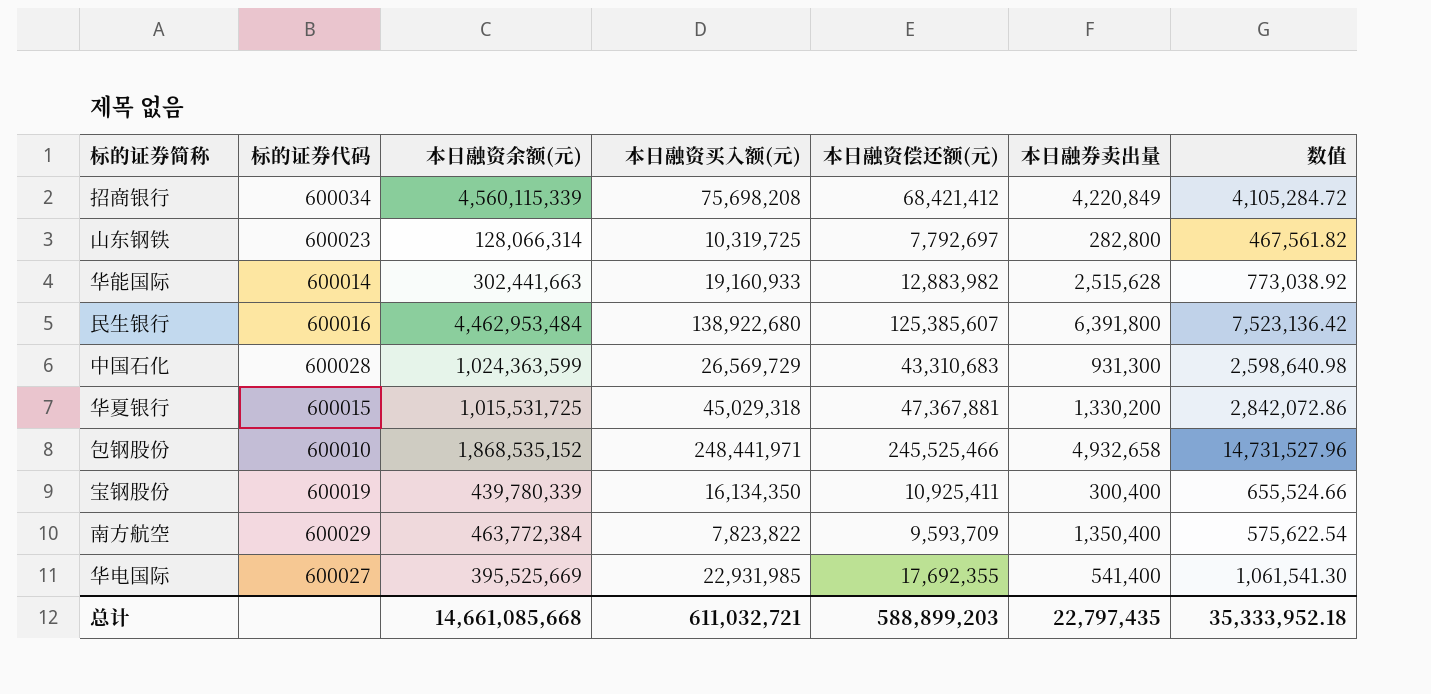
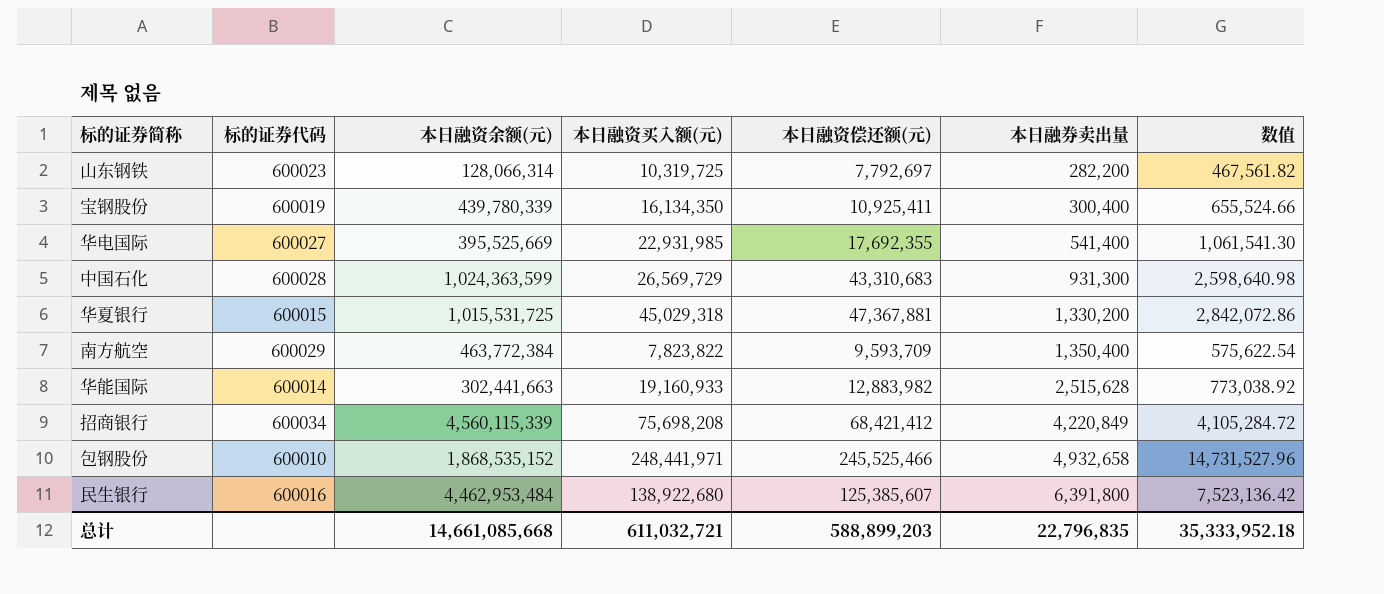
row order: none -> 本日融券卖出量 ascending
山东钢铁 | 本日融券卖出量: 282,800 -> 282,200
总计 | 本日融券卖出量: 22,797,435 -> 22,796,835

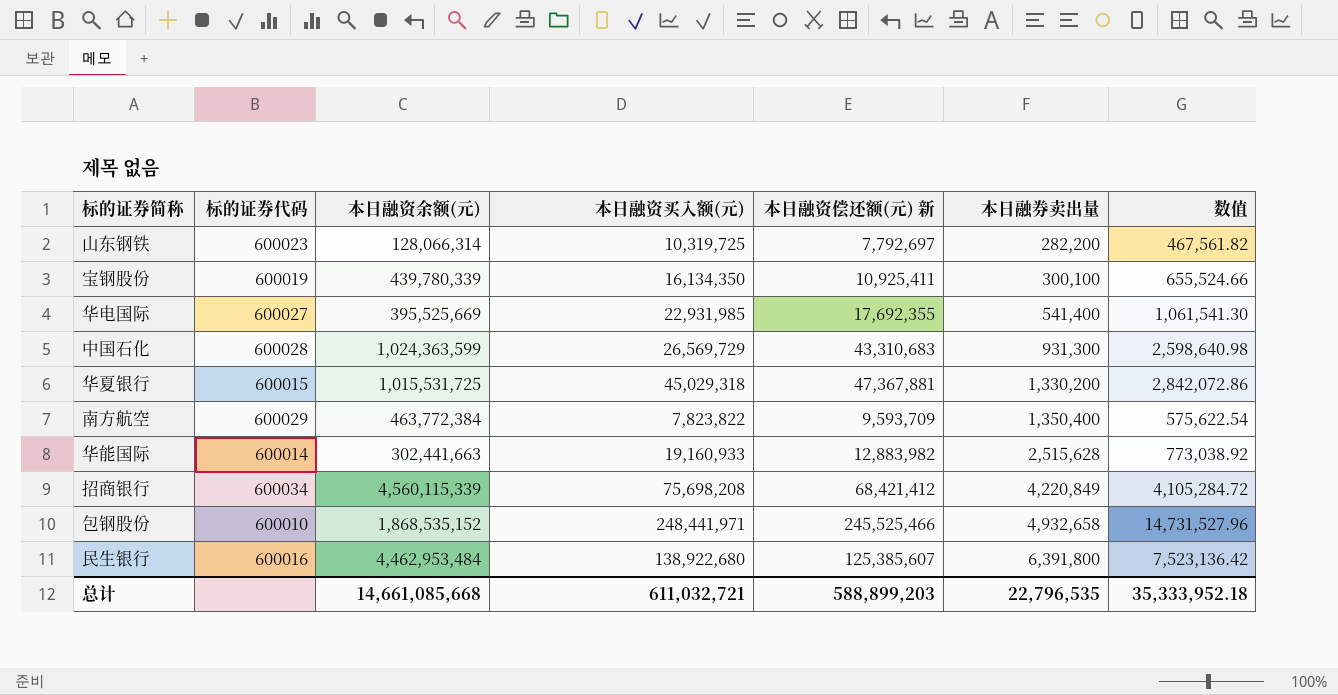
column name: 本日融资偿还额(元) -> 本日融资偿还额(元) 新
宝钢股份 | 本日融券卖出量: 300,400 -> 300,100
总计 | 本日融券卖出量: 22,796,835 -> 22,796,535

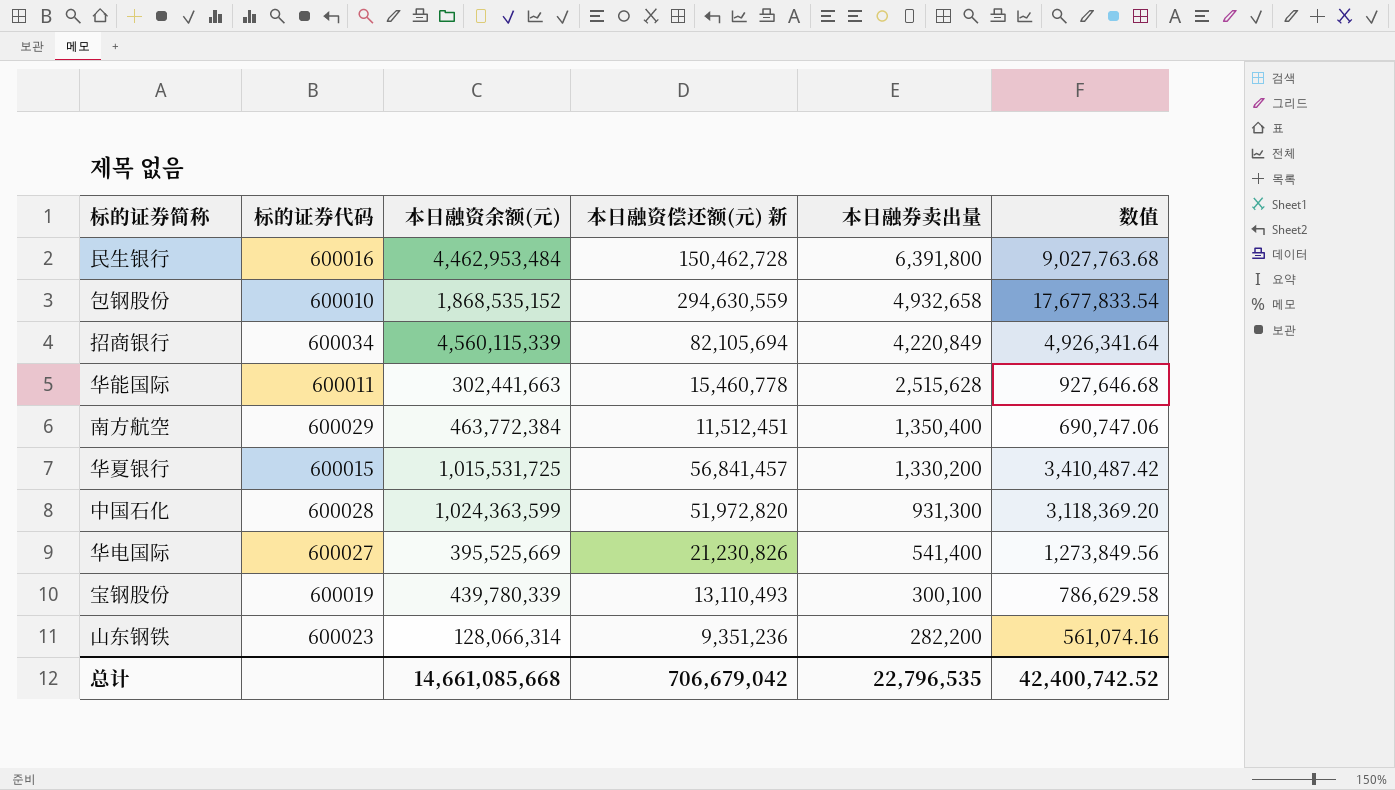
row order: 本日融券卖出量 ascending -> 本日融券卖出量 descending
column 本日融资买入额(元) | position: 4 -> none
民生银行 | 本日融资偿还额(元) 新: 125,385,607 -> 150,462,728
民生银行 | 数值: 7,523,136.42 -> 9,027,763.68
包钢股份 | 本日融资偿还额(元) 新: 245,525,466 -> 294,630,559
包钢股份 | 数值: 14,731,527.96 -> 17,677,833.54
招商银行 | 本日融资偿还额(元) 新: 68,421,412 -> 82,105,694
招商银行 | 数值: 4,105,284.72 -> 4,926,341.64
华能国际 | 标的证券代码: 600014 -> 600011
华能国际 | 本日融资偿还额(元) 新: 12,883,982 -> 15,460,778
华能国际 | 数值: 773,038.92 -> 927,646.68
南方航空 | 本日融资偿还额(元) 新: 9,593,709 -> 11,512,451
南方航空 | 数值: 575,622.54 -> 690,747.06
华夏银行 | 本日融资偿还额(元) 新: 47,367,881 -> 56,841,457
华夏银行 | 数值: 2,842,072.86 -> 3,410,487.42
中国石化 | 本日融资偿还额(元) 新: 43,310,683 -> 51,972,820
中国石化 | 数值: 2,598,640.98 -> 3,118,369.20
华电国际 | 本日融资偿还额(元) 新: 17,692,355 -> 21,230,826
华电国际 | 数值: 1,061,541.30 -> 1,273,849.56
宝钢股份 | 本日融资偿还额(元) 新: 10,925,411 -> 13,110,493
宝钢股份 | 数值: 655,524.66 -> 786,629.58
山东钢铁 | 本日融资偿还额(元) 新: 7,792,697 -> 9,351,236
山东钢铁 | 数值: 467,561.82 -> 561,074.16
总计 | 本日融资偿还额(元) 新: 588,899,203 -> 706,679,042
总计 | 数值: 35,333,952.18 -> 42,400,742.52

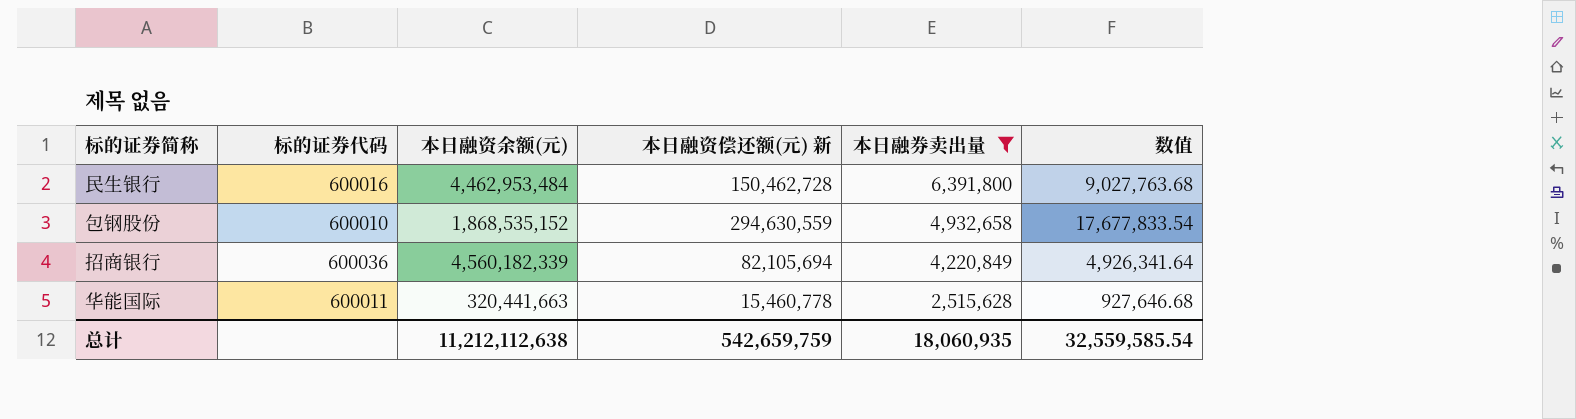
filter: none -> 本日融券卖出量 >= 2,515,628
招商银行 | 标的证券代码: 600034 -> 600036
招商银行 | 本日融资余额(元): 4,560,115,339 -> 4,560,182,339
华能国际 | 本日融资余额(元): 302,441,663 -> 320,441,663
总计 | 本日融资余额(元): 14,661,085,668 -> 11,212,112,638
总计 | 本日融资偿还额(元) 新: 706,679,042 -> 542,659,759
总计 | 本日融券卖出量: 22,796,535 -> 18,060,935
总计 | 数值: 42,400,742.52 -> 32,559,585.54

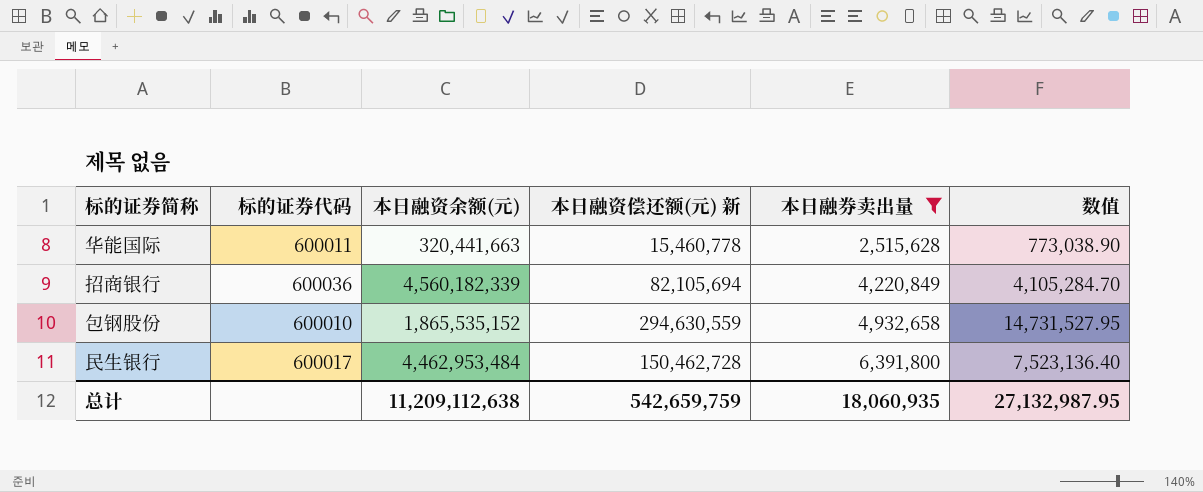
row order: 本日融券卖出量 descending -> 本日融券卖出量 ascending
column 数值 | formula: [本日融资偿还额(元) 新] * 0.06 -> [本日融资偿还额(元) 新] * 0.05
包钢股份 | 本日融资余额(元): 1,868,535,152 -> 1,865,535,152
民生银行 | 标的证券代码: 600016 -> 600017
总计 | 本日融资余额(元): 11,212,112,638 -> 11,209,112,638
总计 | 数值: 32,559,585.54 -> 27,132,987.95

